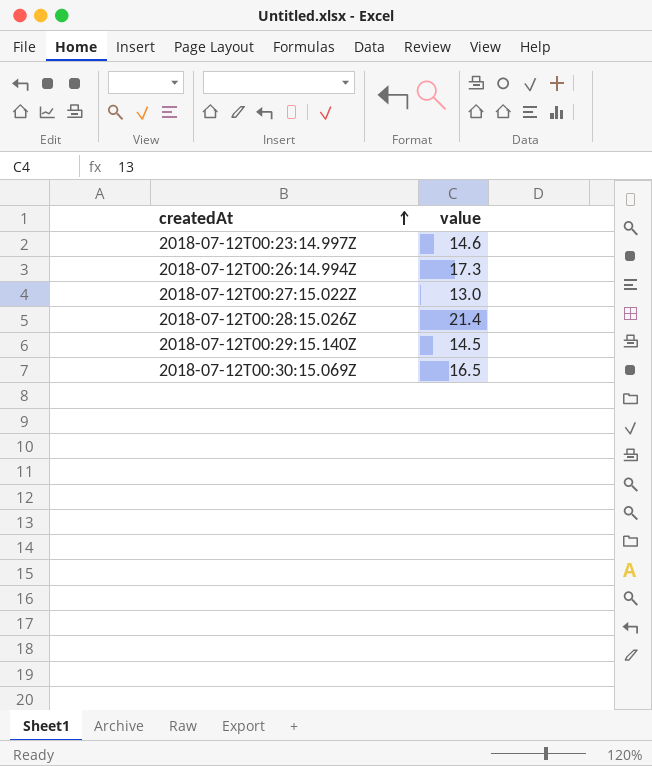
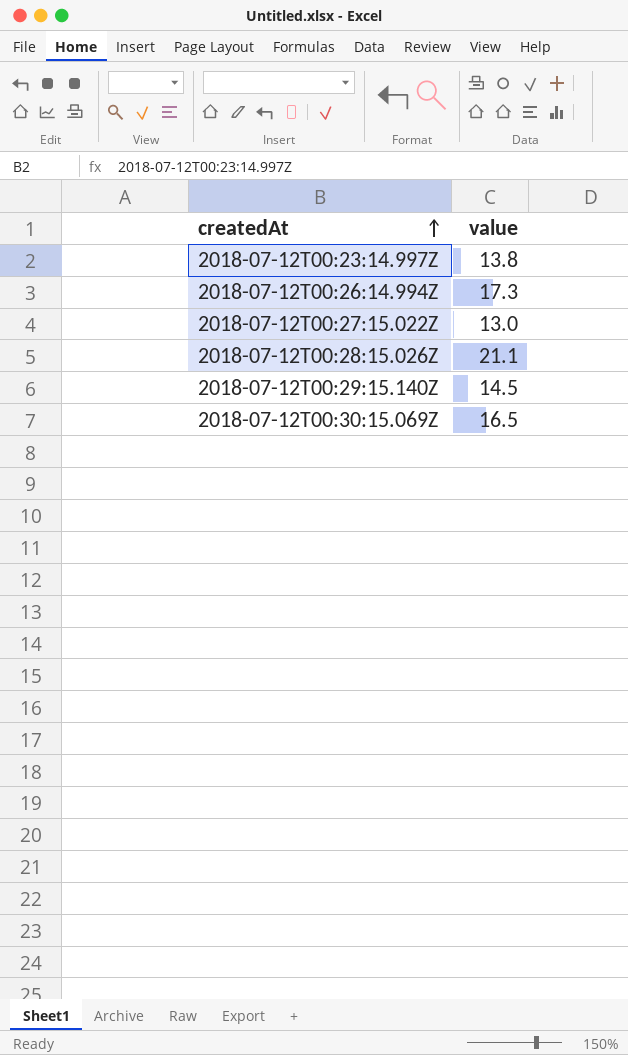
2018-07-12T00:23:14.997Z | value: 14.6 -> 13.8
2018-07-12T00:28:15.026Z | value: 21.4 -> 21.1

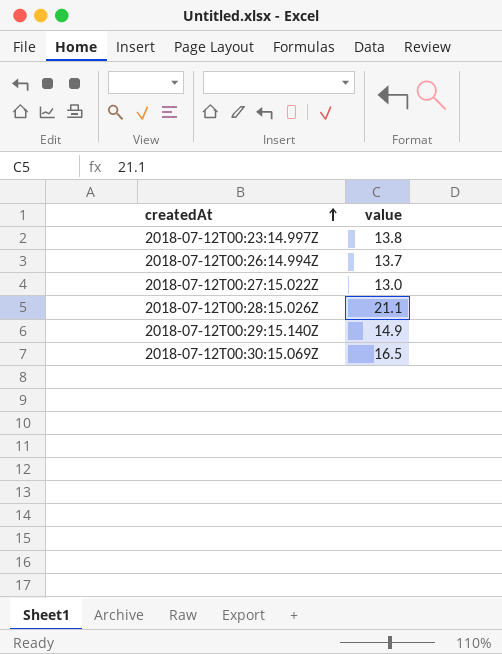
2018-07-12T00:26:14.994Z | value: 17.3 -> 13.7
2018-07-12T00:29:15.140Z | value: 14.5 -> 14.9

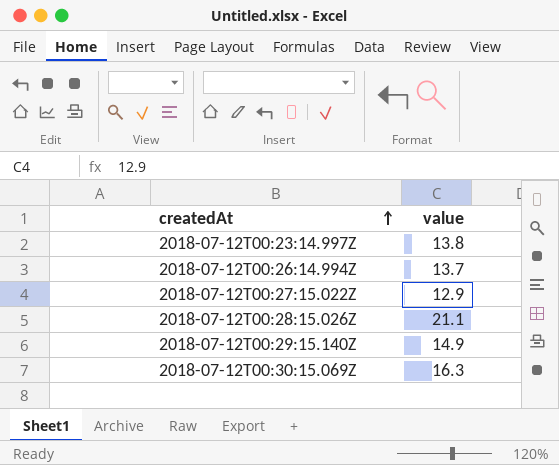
2018-07-12T00:27:15.022Z | value: 13.0 -> 12.9
2018-07-12T00:30:15.069Z | value: 16.5 -> 16.3

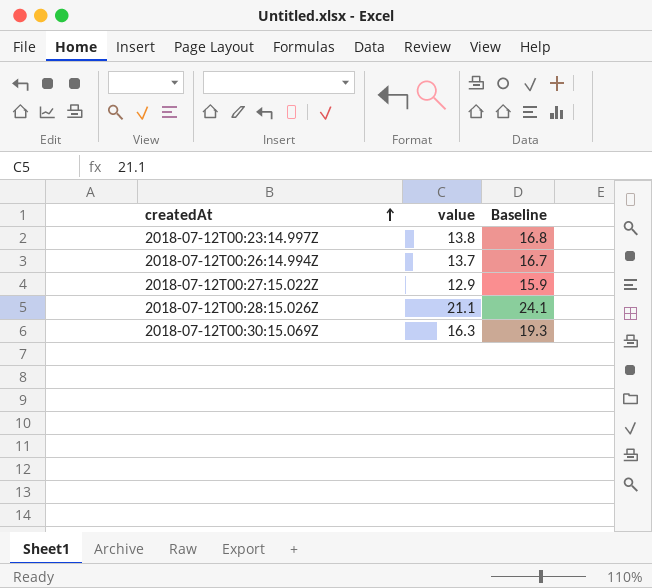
column Baseline | formula: none -> [value] + 3
row 2018-07-12T00:29:15.140Z: 14.9 -> none

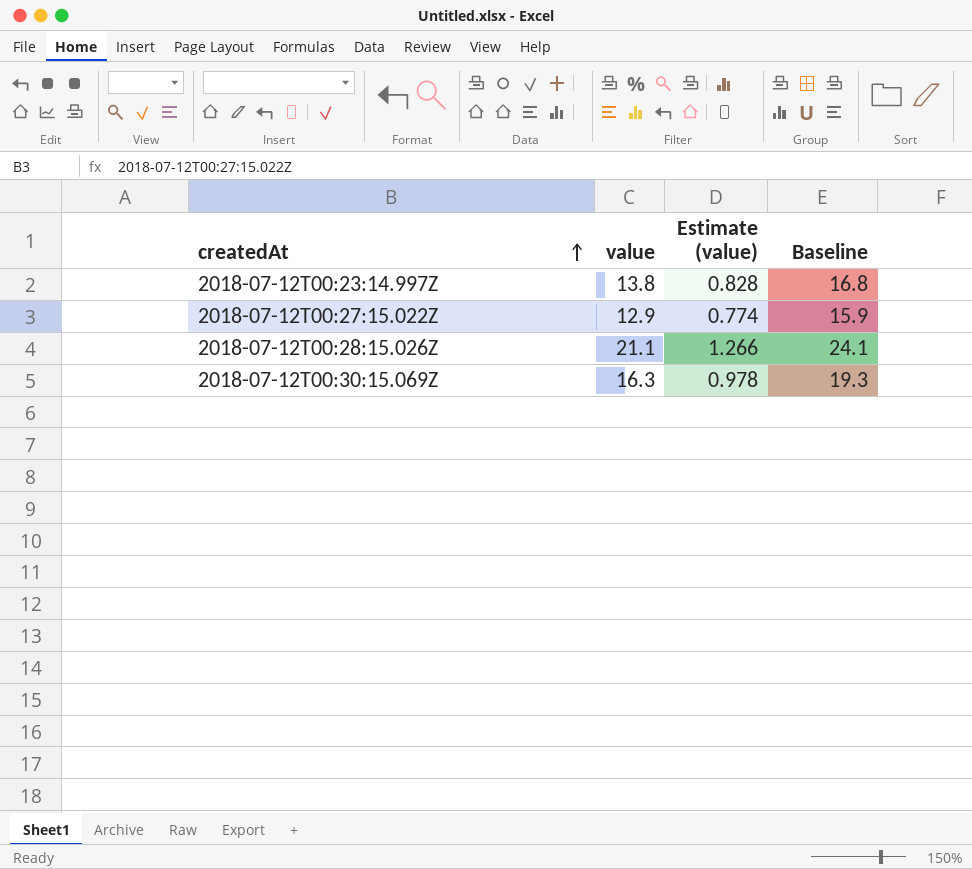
column Estimate (value) | formula: none -> [value] * 0.06
row 2018-07-12T00:26:14.994Z: 13.7 | 16.7 -> none

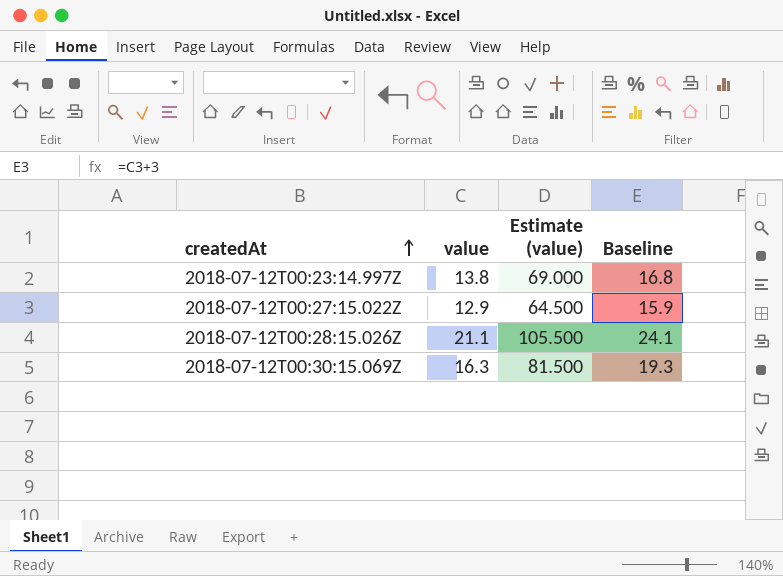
column Estimate (value) | formula: [value] * 0.06 -> [value] * 5

